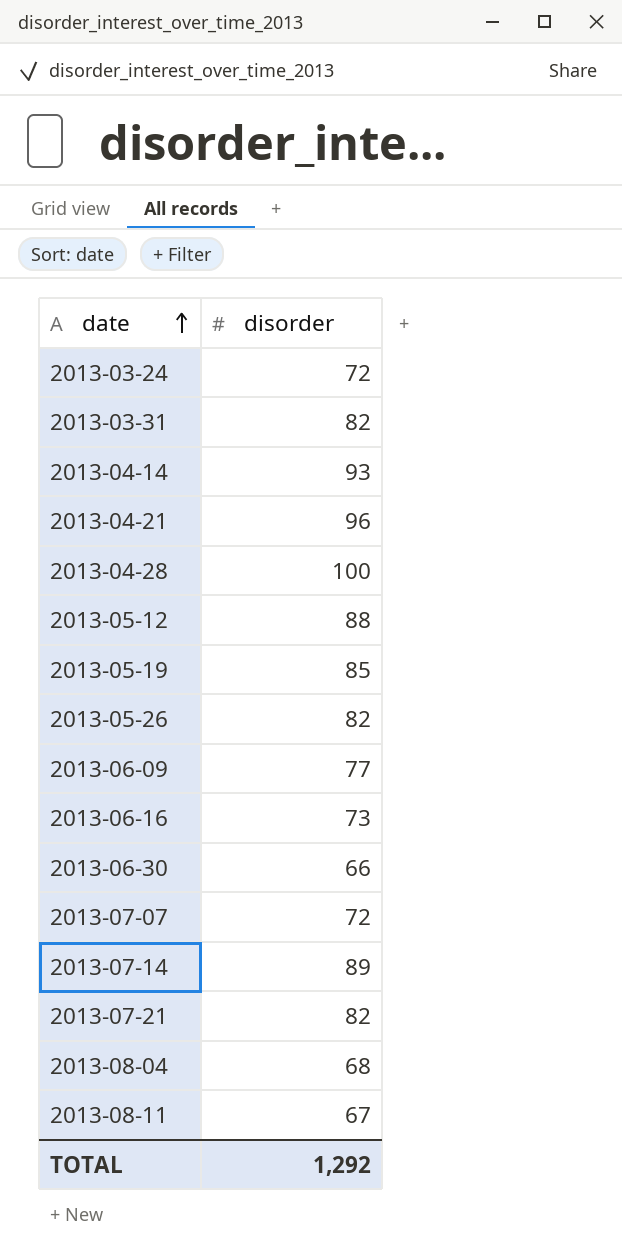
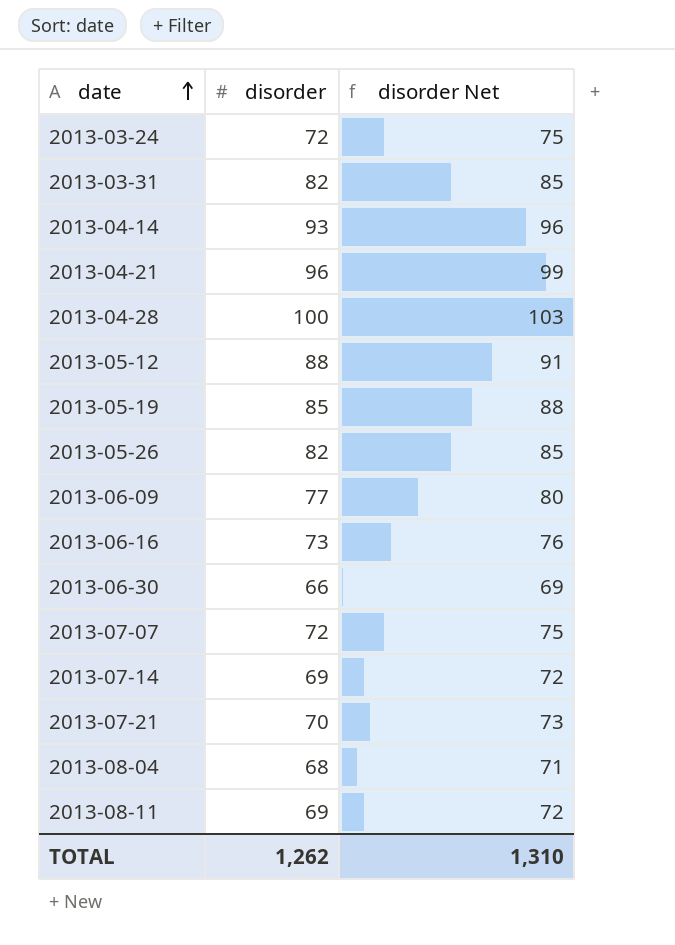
column disorder Net | formula: none -> [disorder] + 3
2013-07-14 | disorder: 89 -> 69
2013-07-21 | disorder: 82 -> 70
2013-08-11 | disorder: 67 -> 69
TOTAL | disorder: 1,292 -> 1,262

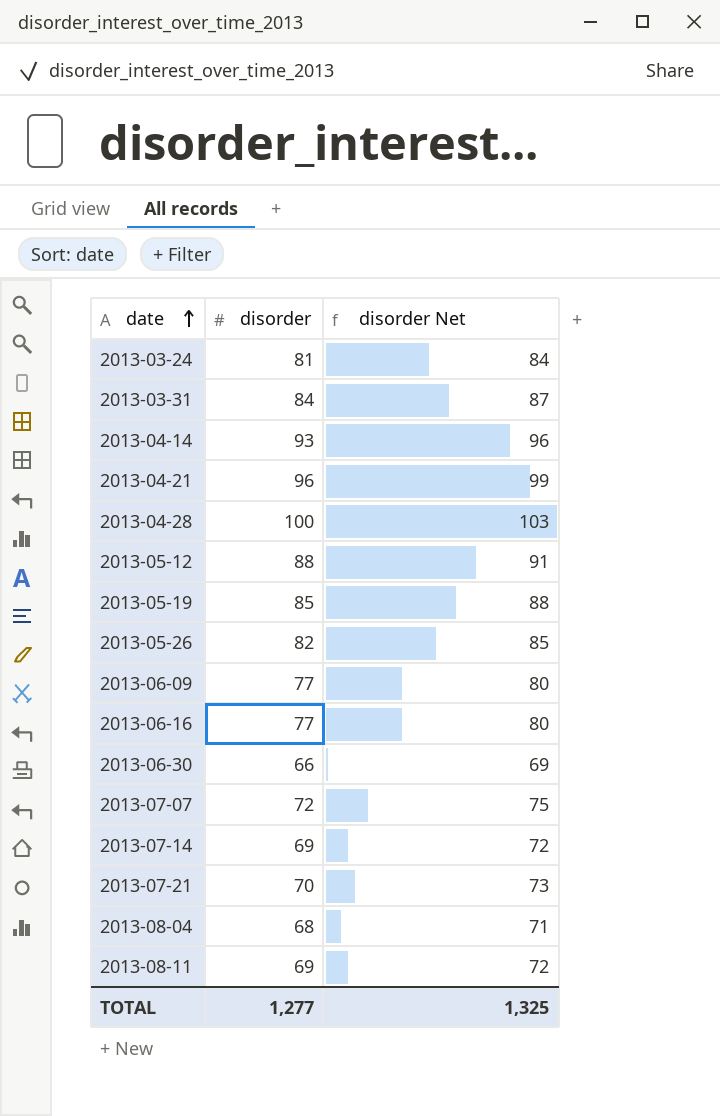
2013-03-24 | disorder: 72 -> 81
2013-03-24 | disorder Net: 75 -> 84
2013-03-31 | disorder: 82 -> 84
2013-03-31 | disorder Net: 85 -> 87
2013-06-16 | disorder: 73 -> 77
2013-06-16 | disorder Net: 76 -> 80
TOTAL | disorder: 1,262 -> 1,277
TOTAL | disorder Net: 1,310 -> 1,325

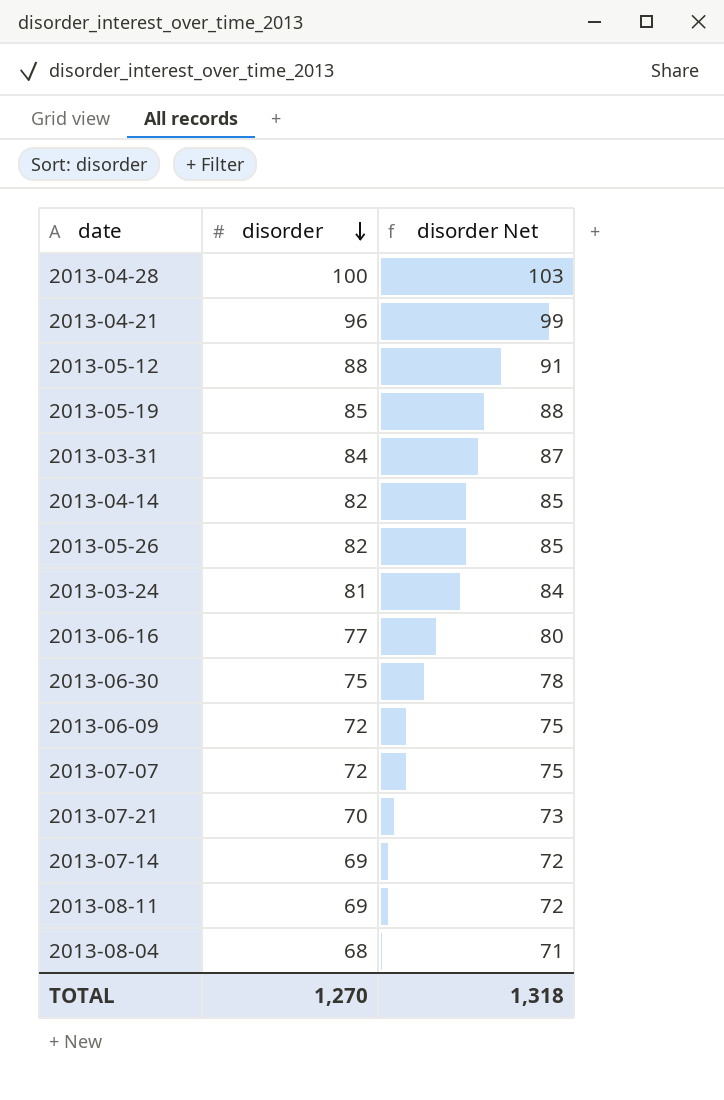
row order: date ascending -> disorder descending
2013-04-14 | disorder: 93 -> 82
2013-04-14 | disorder Net: 96 -> 85
2013-06-30 | disorder: 66 -> 75
2013-06-30 | disorder Net: 69 -> 78
2013-06-09 | disorder: 77 -> 72
2013-06-09 | disorder Net: 80 -> 75
TOTAL | disorder: 1,277 -> 1,270
TOTAL | disorder Net: 1,325 -> 1,318

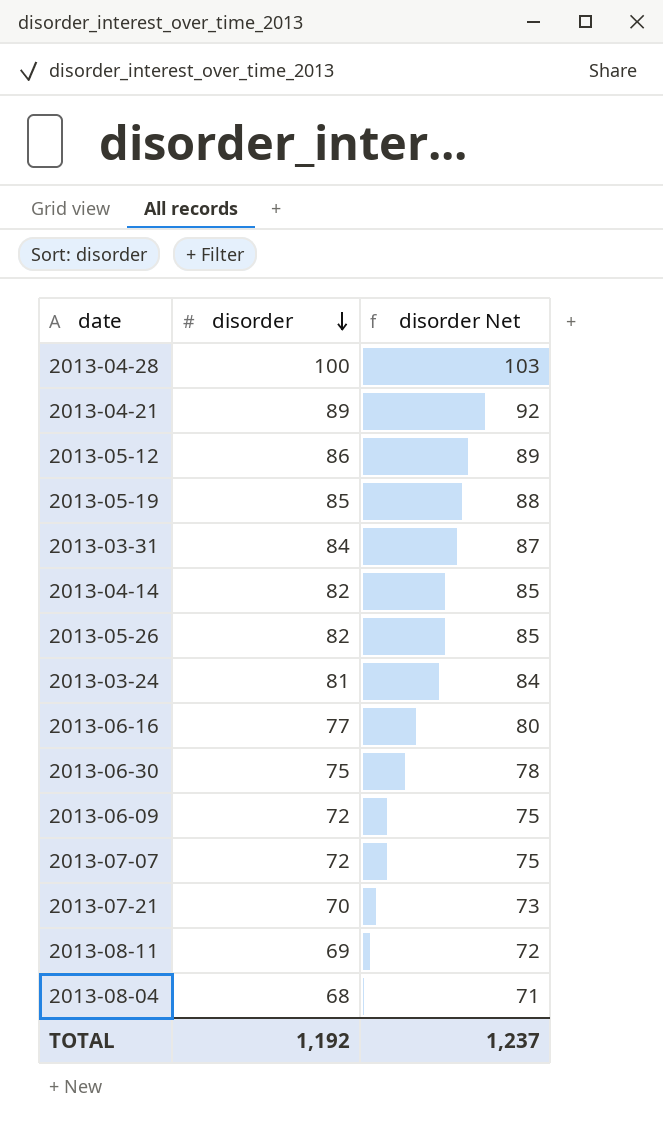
row 2013-07-14: 69 | 72 -> none
2013-04-21 | disorder: 96 -> 89
2013-04-21 | disorder Net: 99 -> 92
2013-05-12 | disorder: 88 -> 86
2013-05-12 | disorder Net: 91 -> 89
TOTAL | disorder: 1,270 -> 1,192
TOTAL | disorder Net: 1,318 -> 1,237

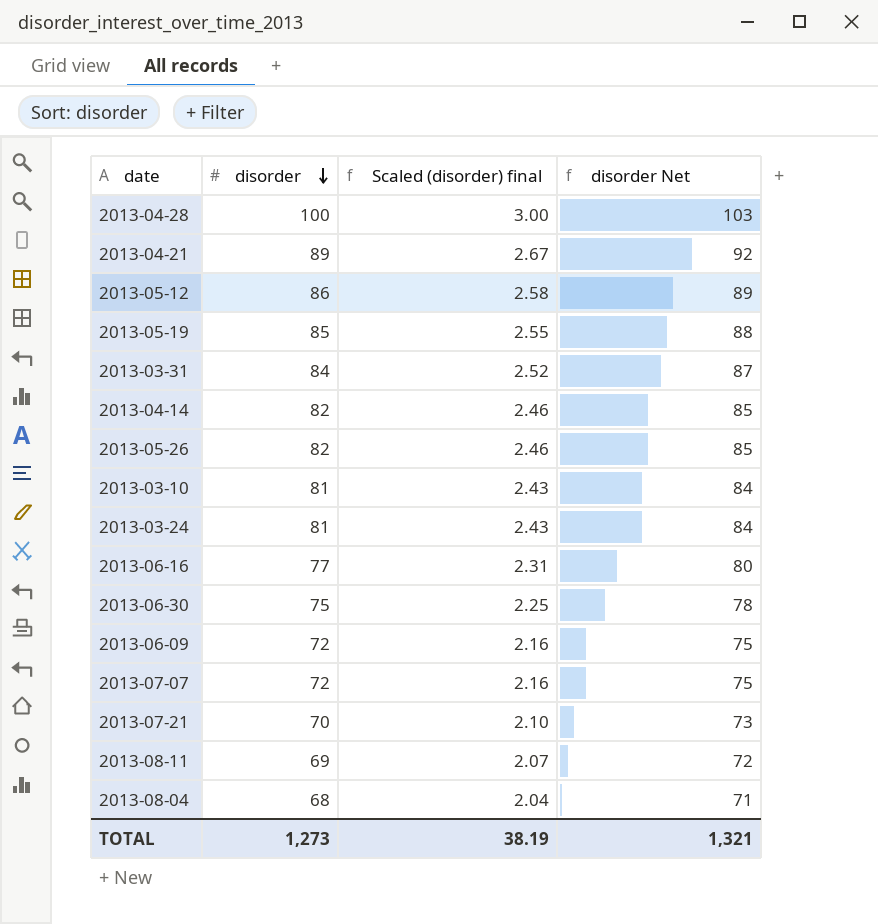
column Scaled (disorder) final | formula: none -> [disorder] * 0.03
row 2013-03-10: none -> 81 | 2.43 | 84
TOTAL | disorder: 1,192 -> 1,273
TOTAL | disorder Net: 1,237 -> 1,321

